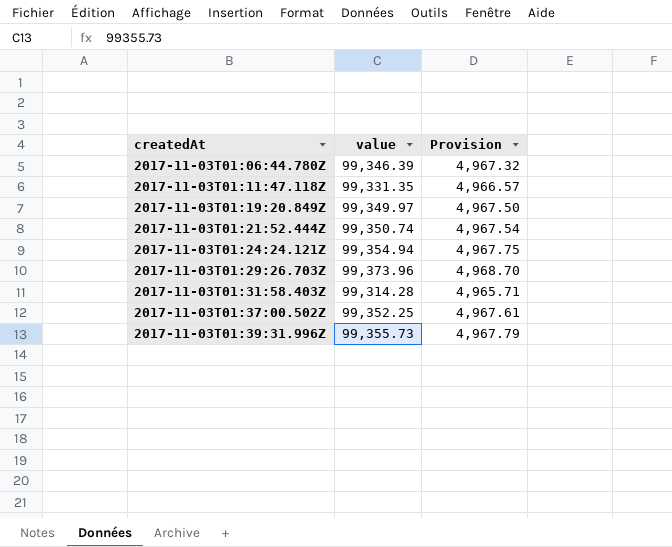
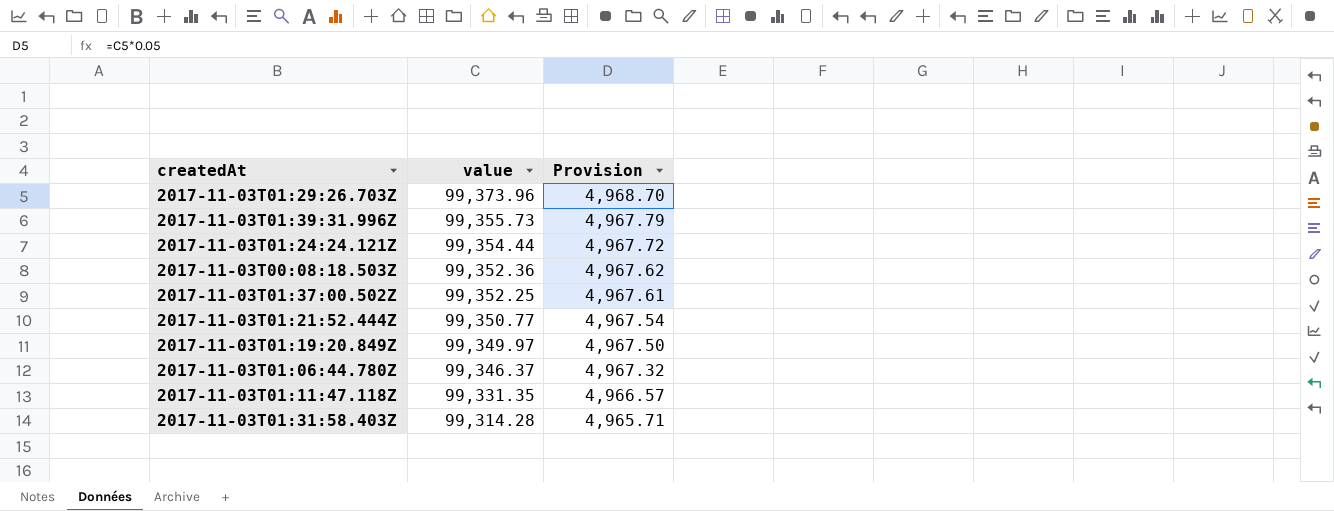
row order: createdAt ascending -> value descending
2017-11-03T01:24:24.121Z | value: 99,354.94 -> 99,354.44
2017-11-03T01:24:24.121Z | Provision: 4,967.75 -> 4,967.72
row 2017-11-03T00:08:18.503Z: none -> 99,352.36 | 4,967.62
2017-11-03T01:21:52.444Z | value: 99,350.74 -> 99,350.77
2017-11-03T01:06:44.780Z | value: 99,346.39 -> 99,346.37

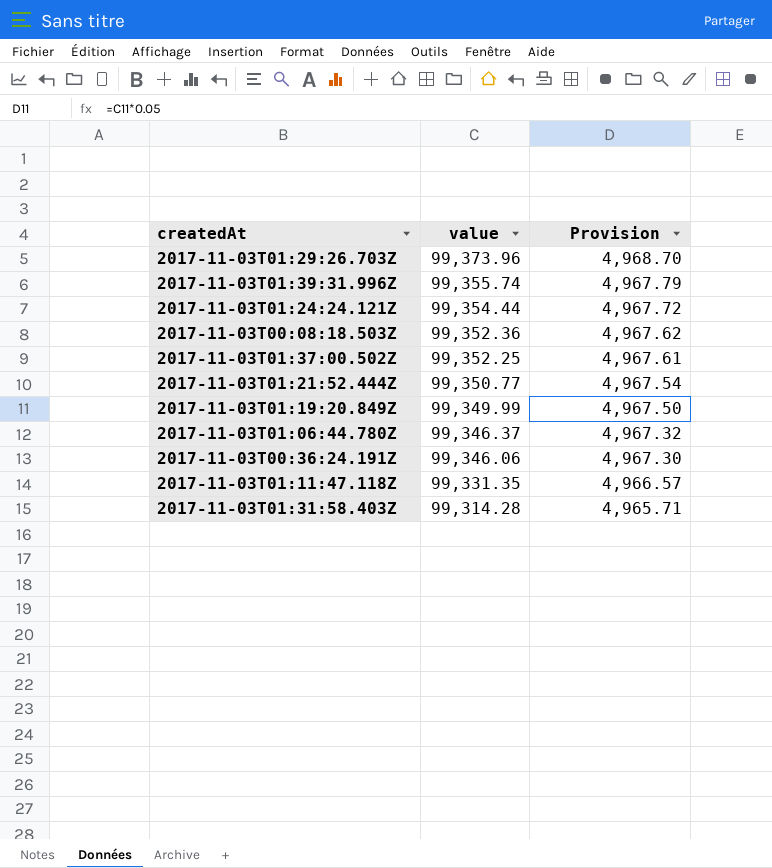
2017-11-03T01:39:31.996Z | value: 99,355.73 -> 99,355.74
2017-11-03T01:19:20.849Z | value: 99,349.97 -> 99,349.99
row 2017-11-03T00:36:24.191Z: none -> 99,346.06 | 4,967.30

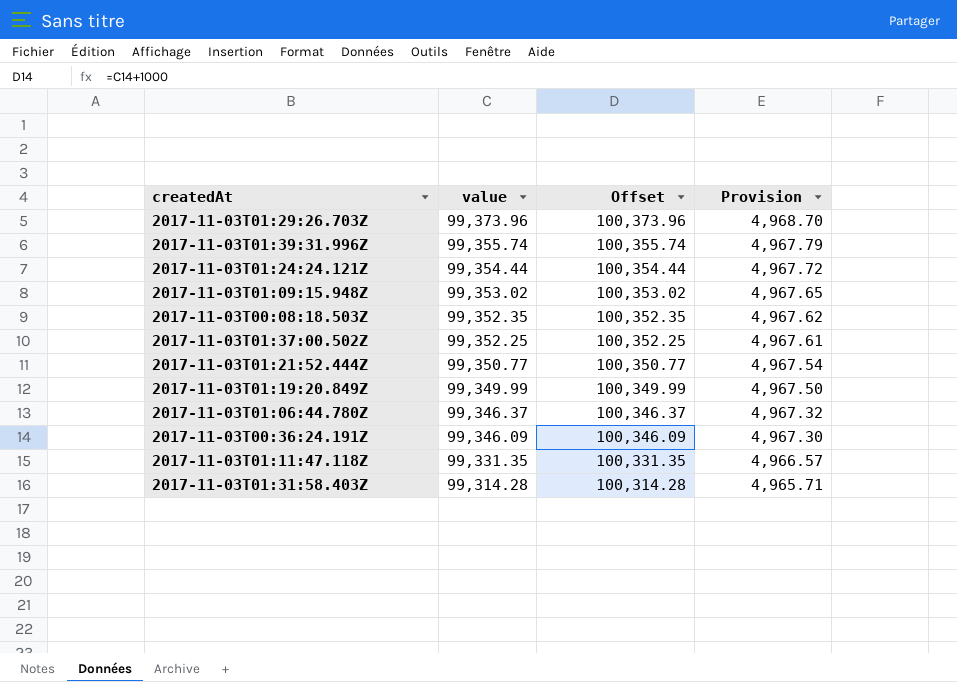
column Offset | formula: none -> [value] + 1000
row 2017-11-03T01:09:15.948Z: none -> 99,353.02 | 100,353.02 | 4,967.65
2017-11-03T00:08:18.503Z | value: 99,352.36 -> 99,352.35
2017-11-03T00:36:24.191Z | value: 99,346.06 -> 99,346.09

